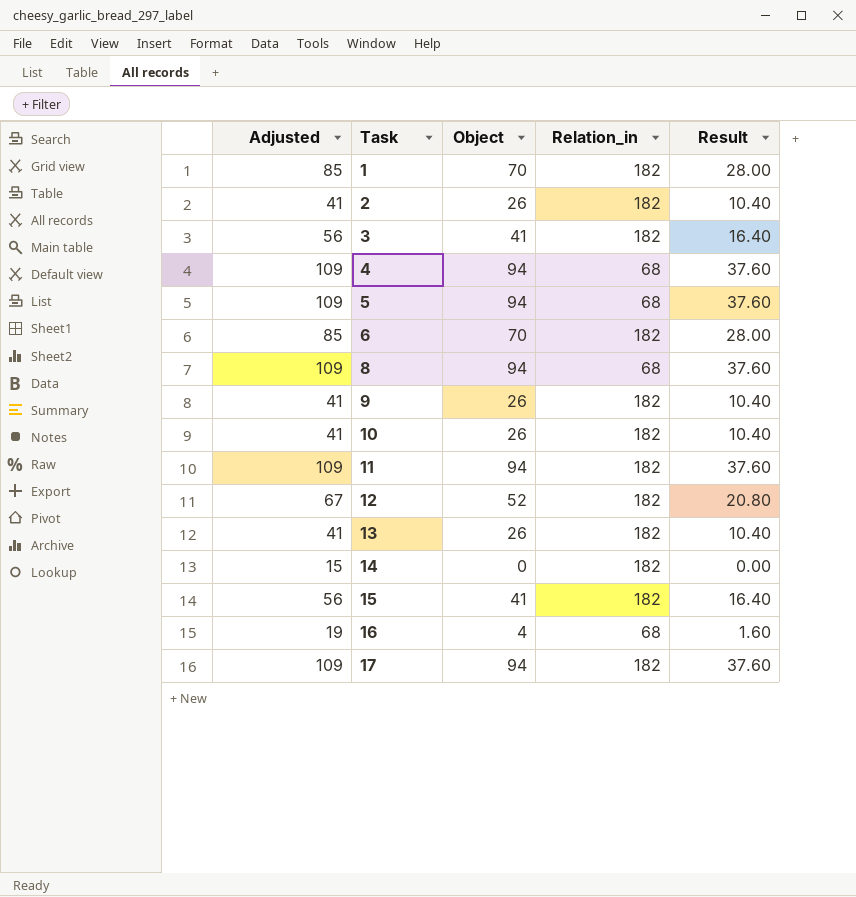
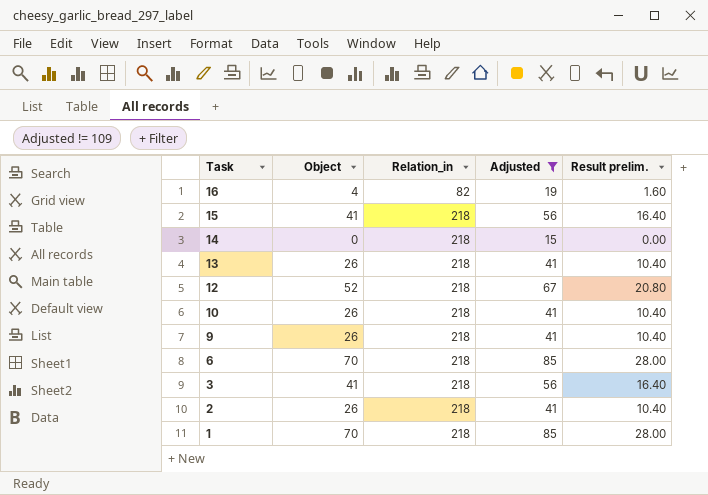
filter: none -> Adjusted != 109
row order: Task ascending -> Task descending
column Adjusted | position: 1 -> 4
column name: Result -> Result prelim.
16 | Relation_in: 68 -> 82
15 | Relation_in: 182 -> 218
14 | Relation_in: 182 -> 218
13 | Relation_in: 182 -> 218
12 | Relation_in: 182 -> 218
10 | Relation_in: 182 -> 218
9 | Relation_in: 182 -> 218
6 | Relation_in: 182 -> 218
3 | Relation_in: 182 -> 218
2 | Relation_in: 182 -> 218
1 | Relation_in: 182 -> 218

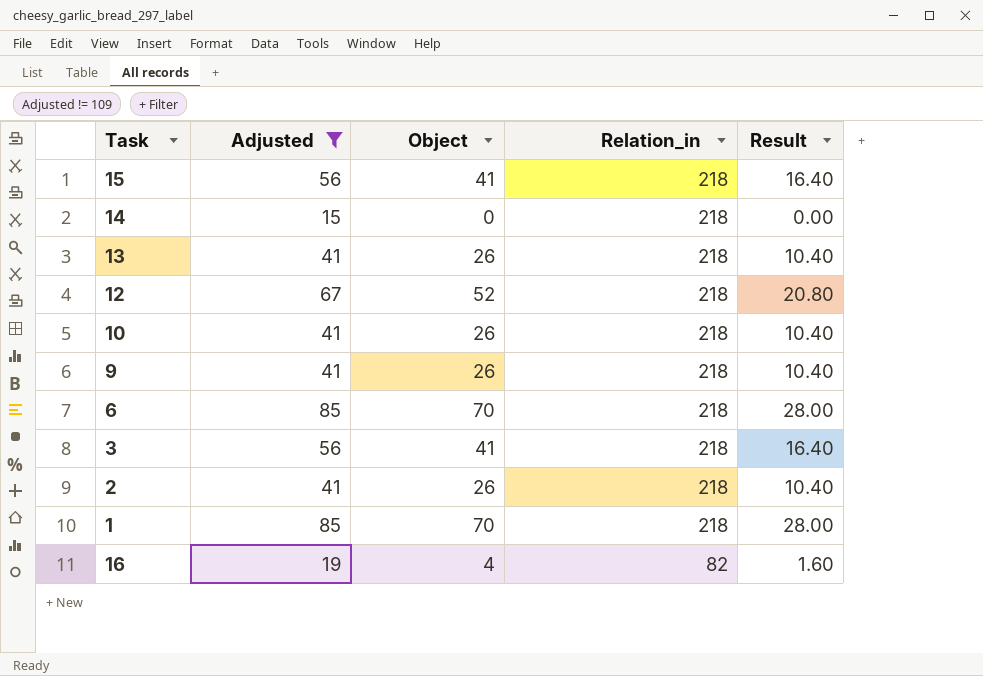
row order: Task descending -> Relation_in descending
column Adjusted | position: 4 -> 2
column name: Result prelim. -> Result

